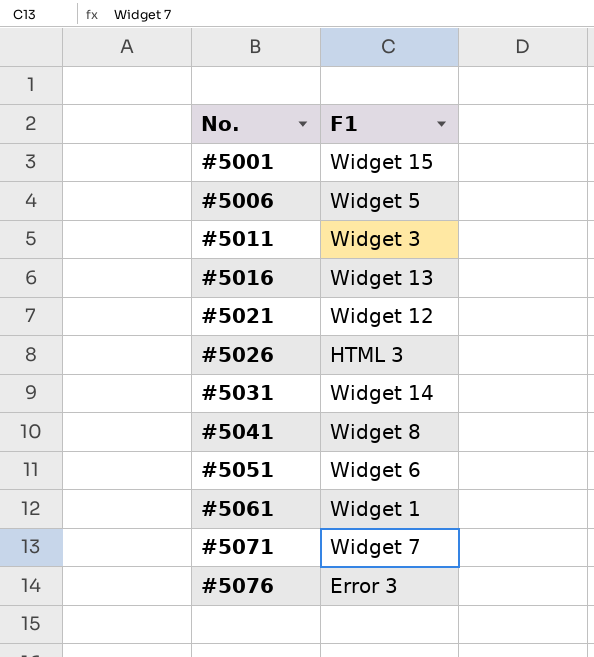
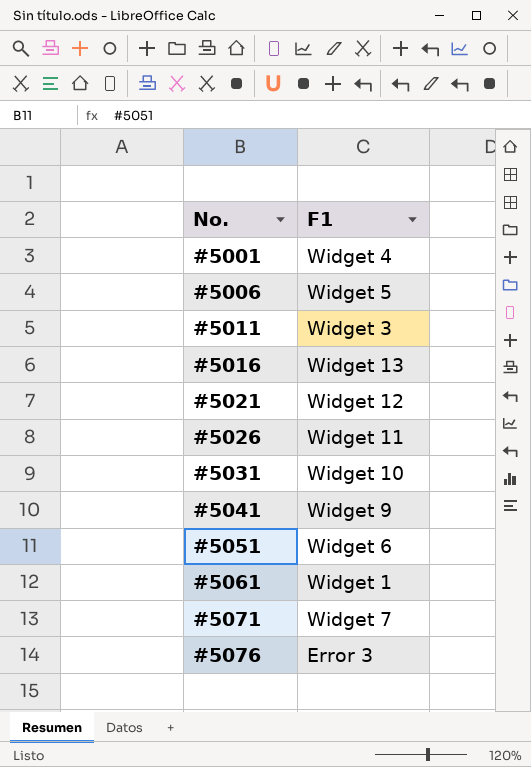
#5001 | F1: Widget 15 -> Widget 4
#5026 | F1: HTML 3 -> Widget 11
#5031 | F1: Widget 14 -> Widget 10
#5041 | F1: Widget 8 -> Widget 9

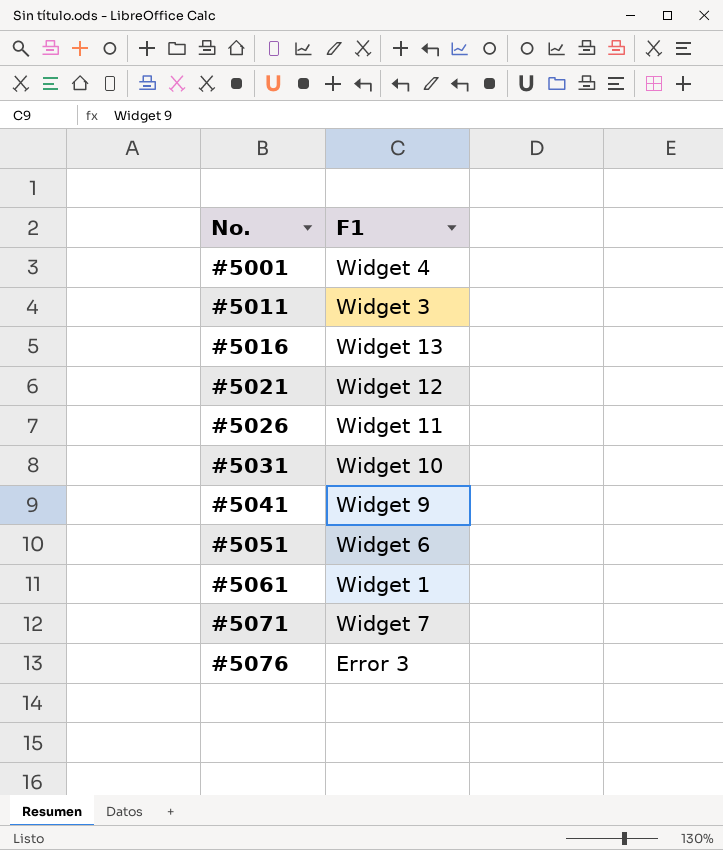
row #5006: Widget 5 -> none

